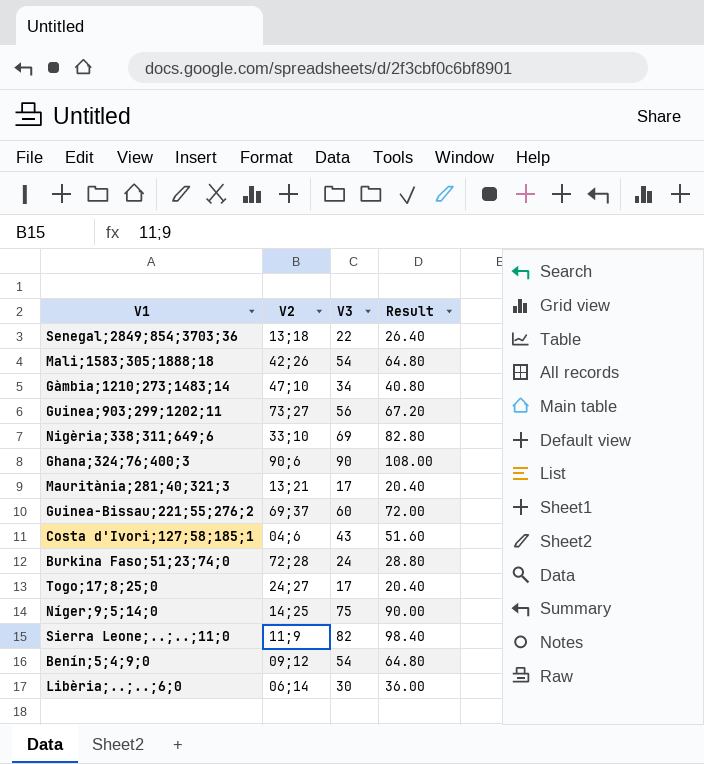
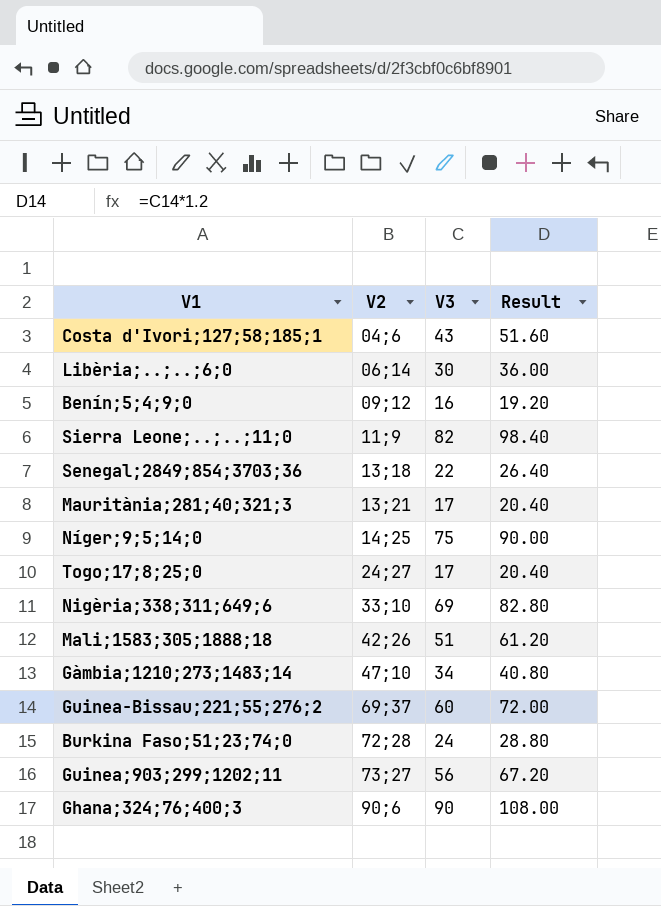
row order: none -> V2 ascending
Benín;5;4;9;0 | V3: 54 -> 16
Benín;5;4;9;0 | Result: 64.80 -> 19.20
Mali;1583;305;1888;18 | V3: 54 -> 51
Mali;1583;305;1888;18 | Result: 64.80 -> 61.20

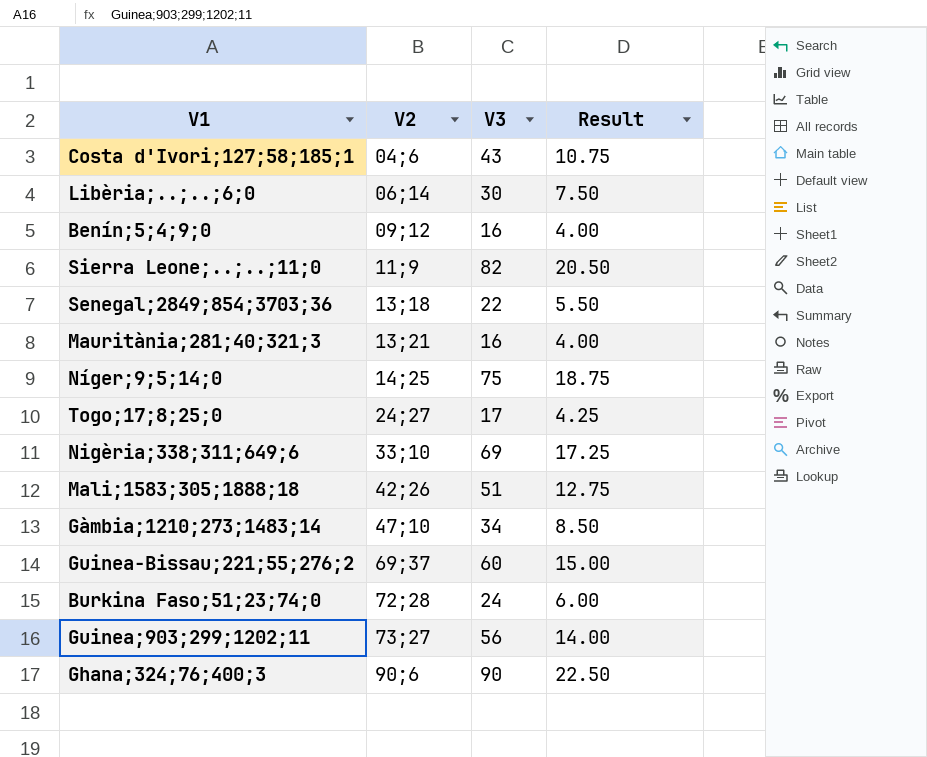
column Result | formula: [V3] * 1.2 -> [V3] * 0.25
Mauritània;281;40;321;3 | V3: 17 -> 16

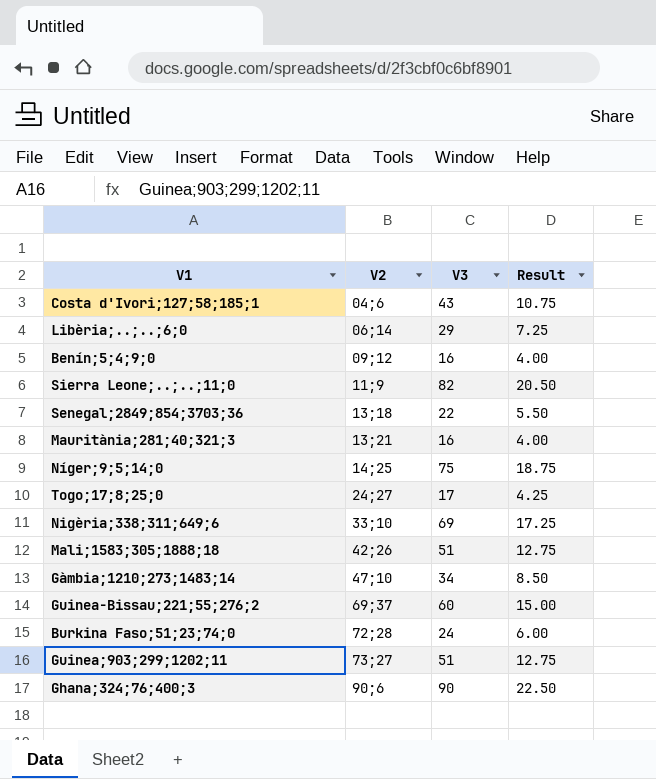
Libèria;..;..;6;0 | V3: 30 -> 29
Libèria;..;..;6;0 | Result: 7.50 -> 7.25
Guinea;903;299;1202;11 | V3: 56 -> 51
Guinea;903;299;1202;11 | Result: 14.00 -> 12.75

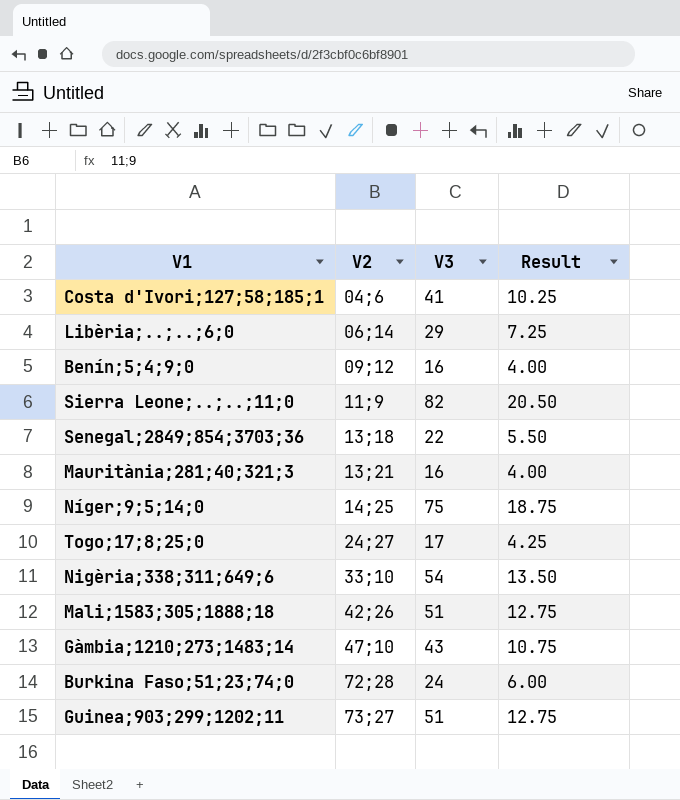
row Guinea-Bissau;221;55;276;2: 69;37 | 60 | 15.00 -> none
row Ghana;324;76;400;3: 90;6 | 90 | 22.50 -> none
Costa d'Ivori;127;58;185;1 | V3: 43 -> 41
Costa d'Ivori;127;58;185;1 | Result: 10.75 -> 10.25
Nigèria;338;311;649;6 | V3: 69 -> 54
Nigèria;338;311;649;6 | Result: 17.25 -> 13.50
Gàmbia;1210;273;1483;14 | V3: 34 -> 43
Gàmbia;1210;273;1483;14 | Result: 8.50 -> 10.75

